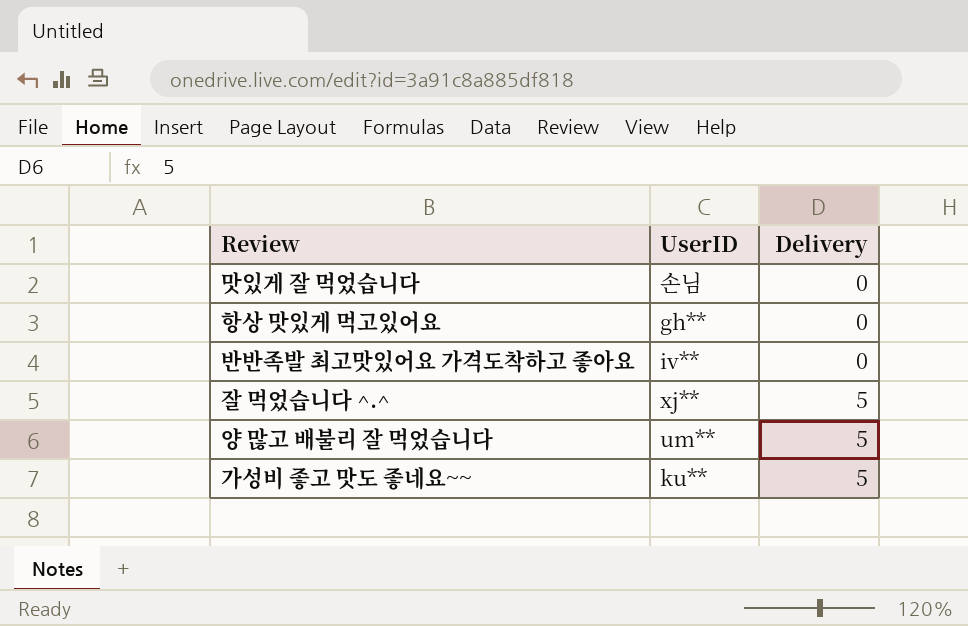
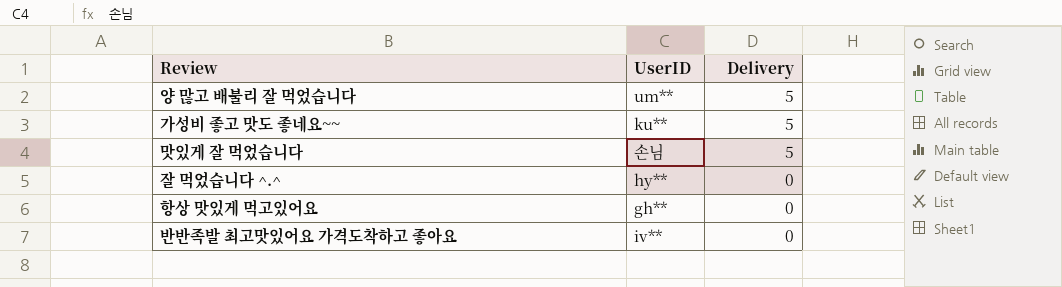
row order: Delivery ascending -> Delivery descending
맛있게 잘 먹었습니다 | Delivery: 0 -> 5
잘 먹었습니다 ^.^ | UserID: xj** -> hy**
잘 먹었습니다 ^.^ | Delivery: 5 -> 0

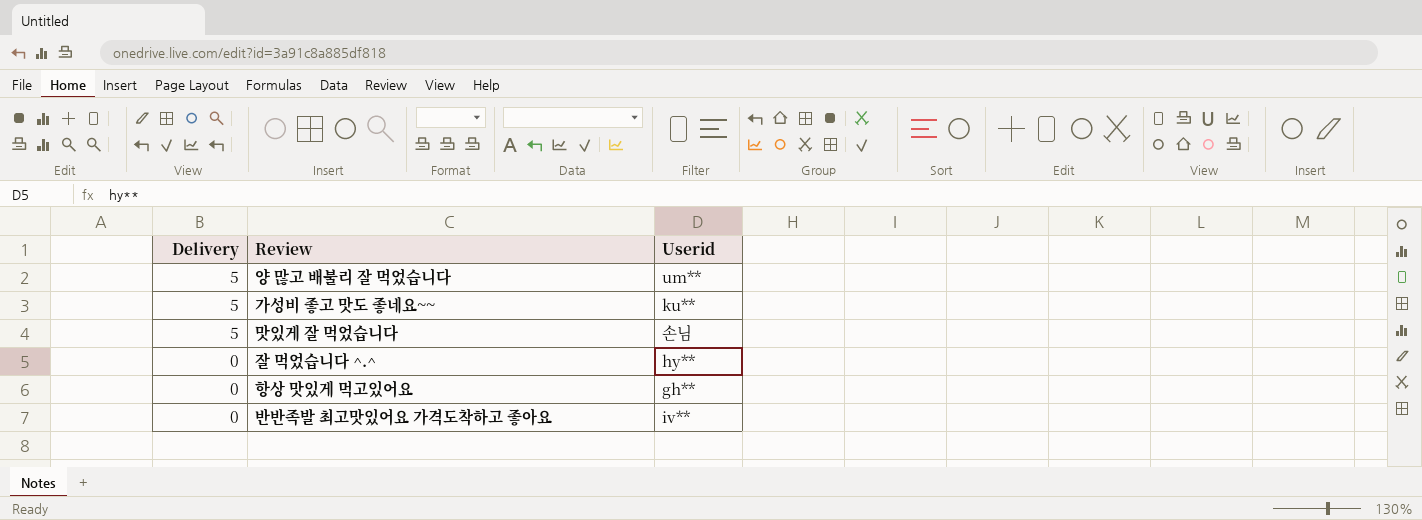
column Delivery | position: 3 -> 1
column name: UserID -> Userid

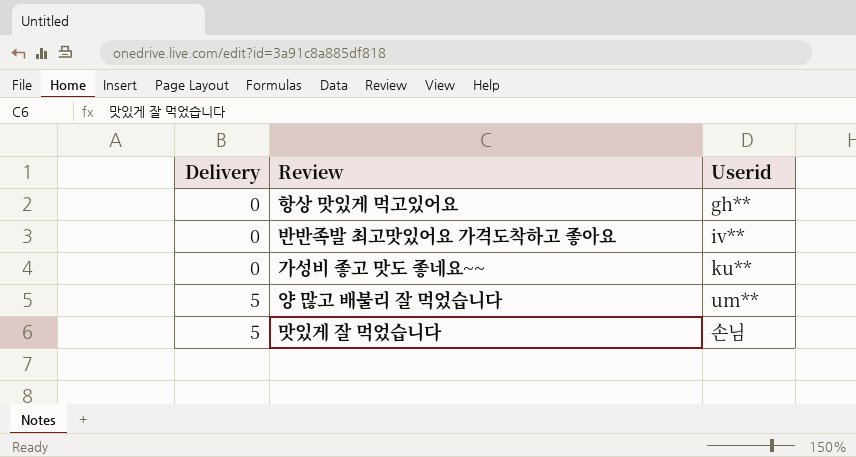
row order: Delivery descending -> Delivery ascending
row 잘 먹었습니다 ^.^: 0 | hy** -> none
가성비 좋고 맛도 좋네요~~ | Delivery: 5 -> 0

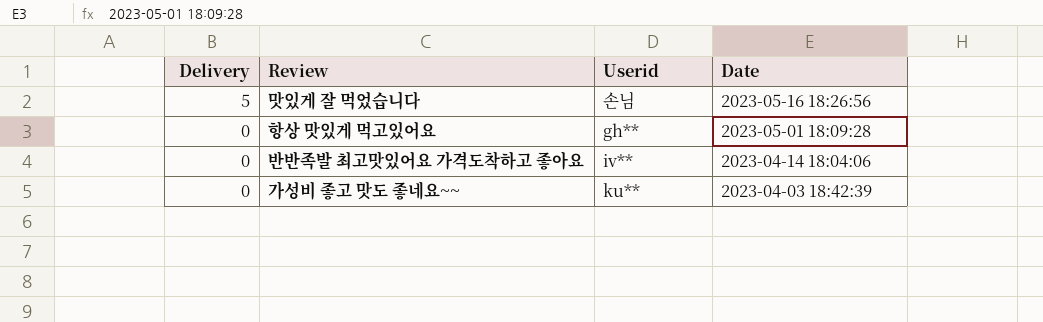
row order: Delivery ascending -> Delivery descending
column Date | position: none -> 4
row 양 많고 배불리 잘 먹었습니다: 5 | um** -> none

